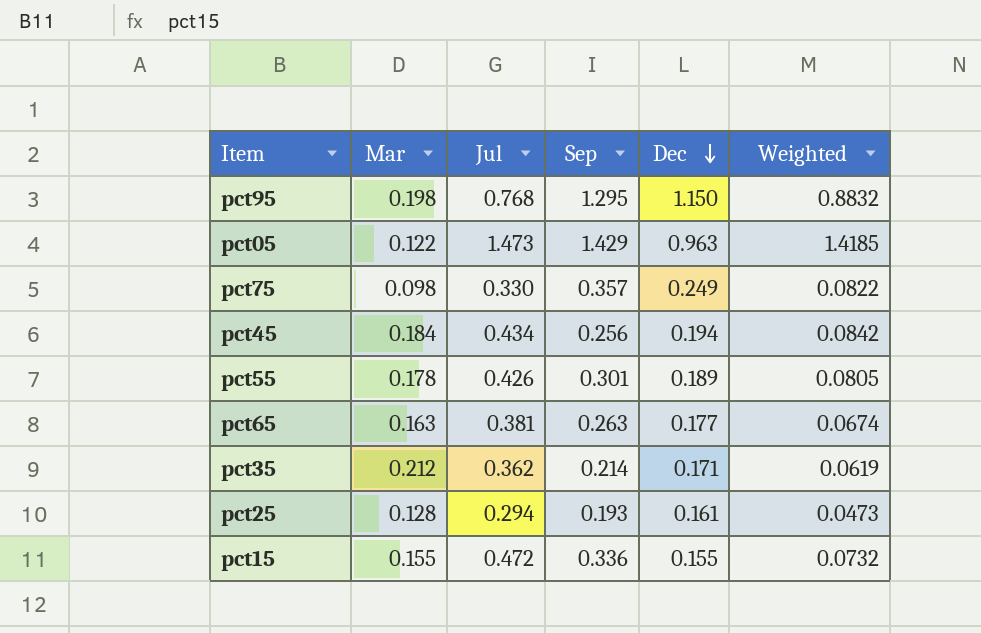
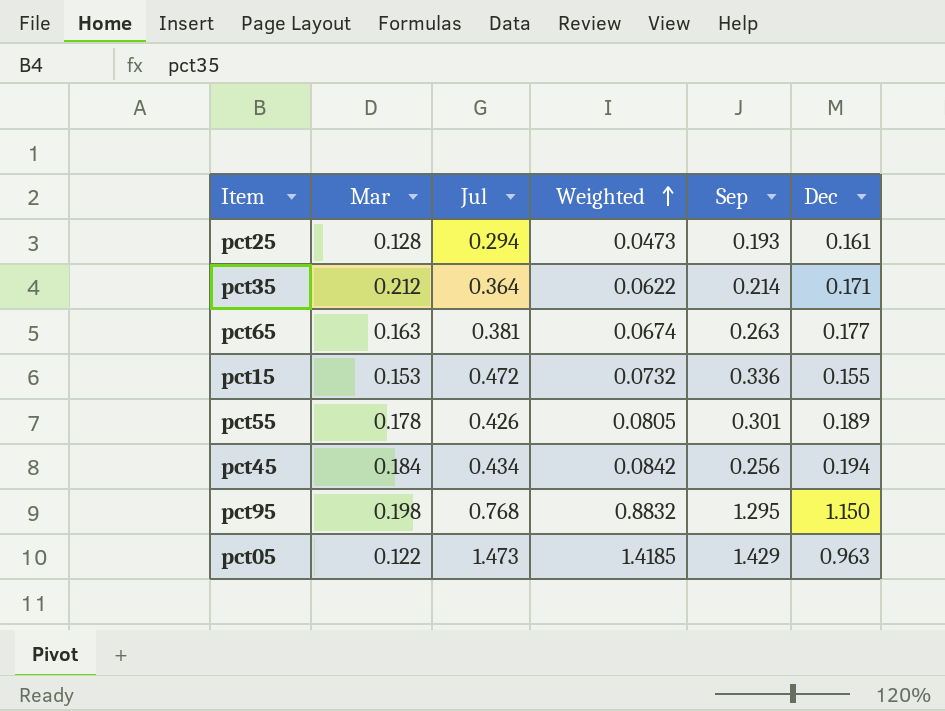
row order: Dec descending -> Weighted ascending
column Weighted | position: 6 -> 4
row pct75: 0.098 | 0.330 | 0.357 | 0.249 | 0.0822 -> none
pct35 | Jul: 0.362 -> 0.364
pct35 | Weighted: 0.0619 -> 0.0622
pct15 | Mar: 0.155 -> 0.153

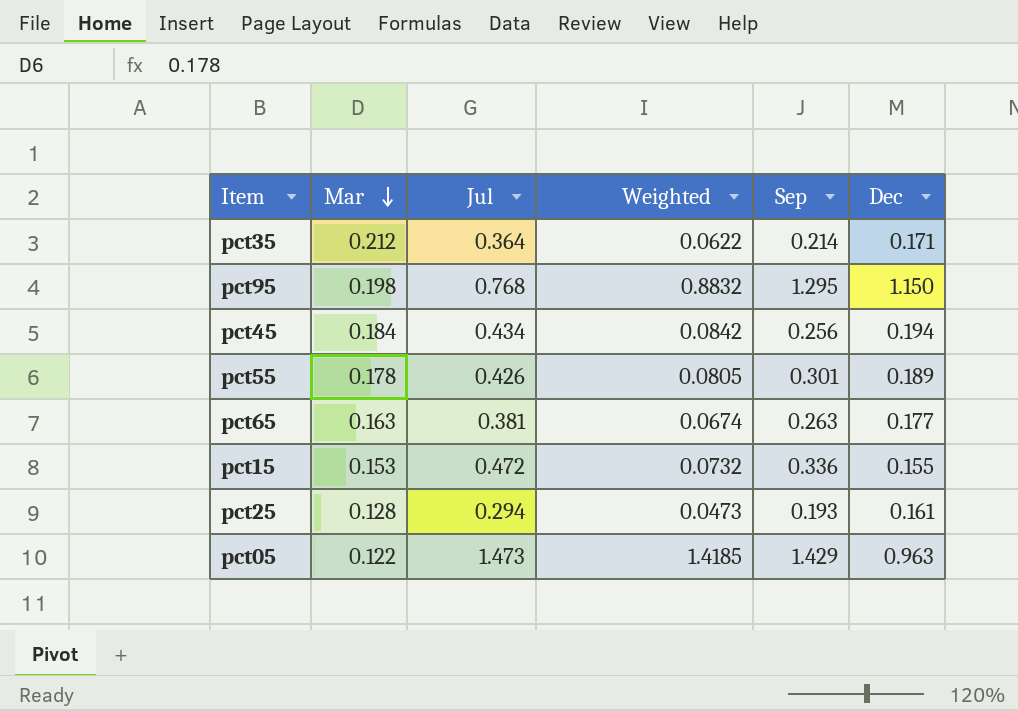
row order: Weighted ascending -> Mar descending

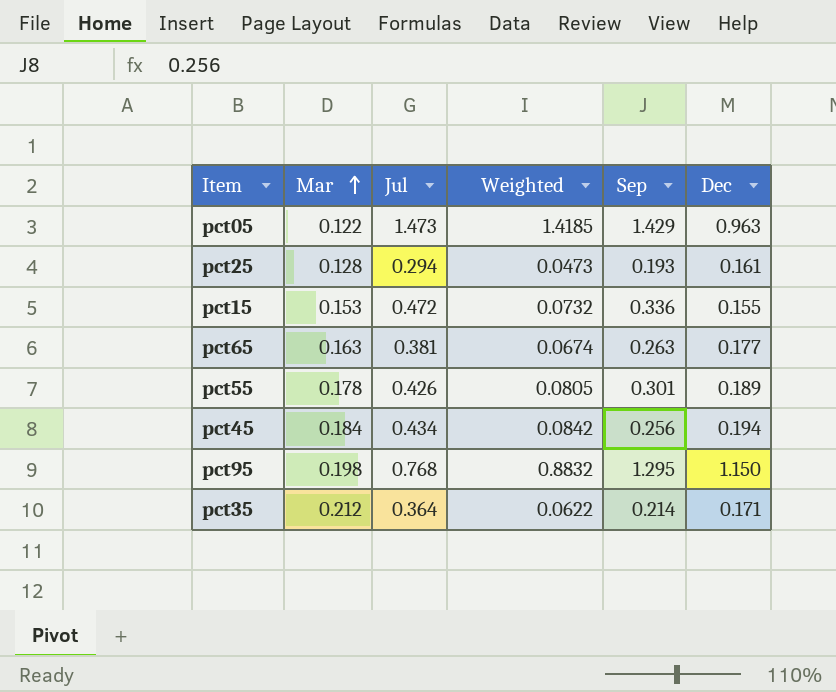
row order: Mar descending -> Mar ascending

